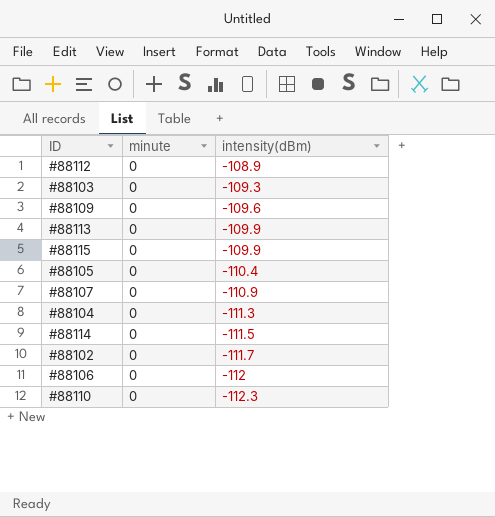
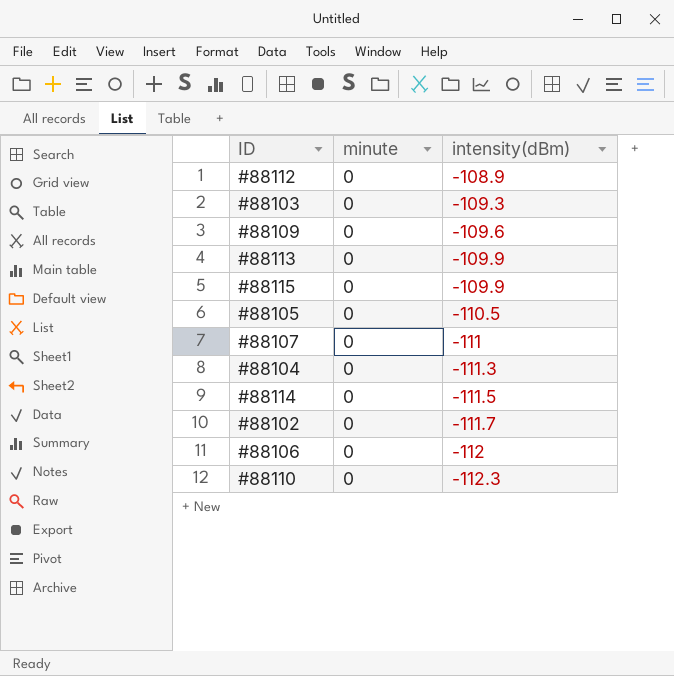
#88105 | intensity(dBm): -110.4 -> -110.5
#88107 | intensity(dBm): -110.9 -> -111

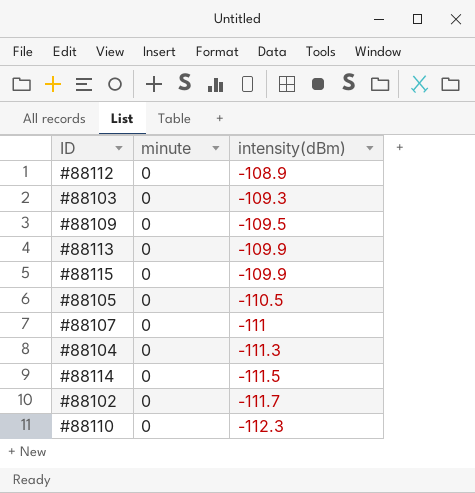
row #88106: 0 | -112 -> none
#88109 | intensity(dBm): -109.6 -> -109.5

